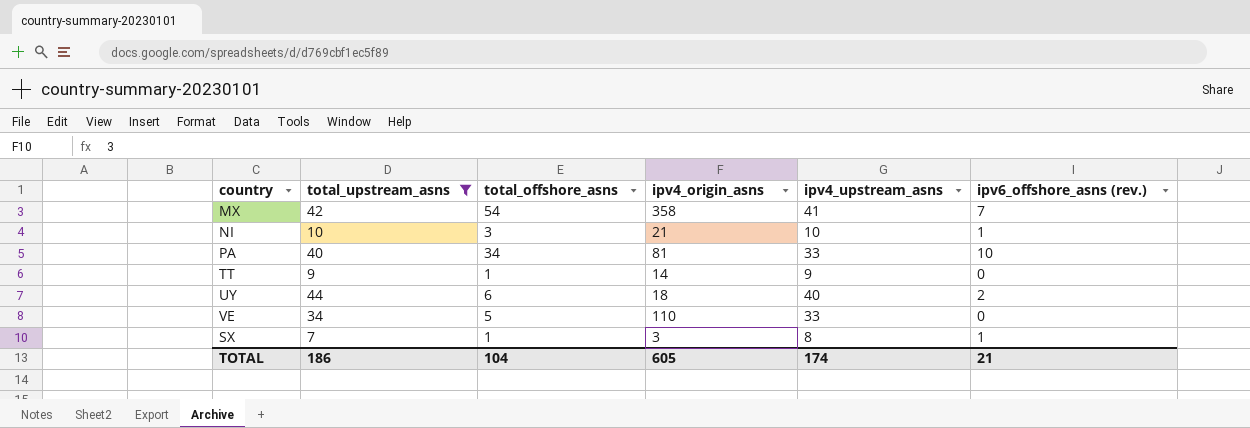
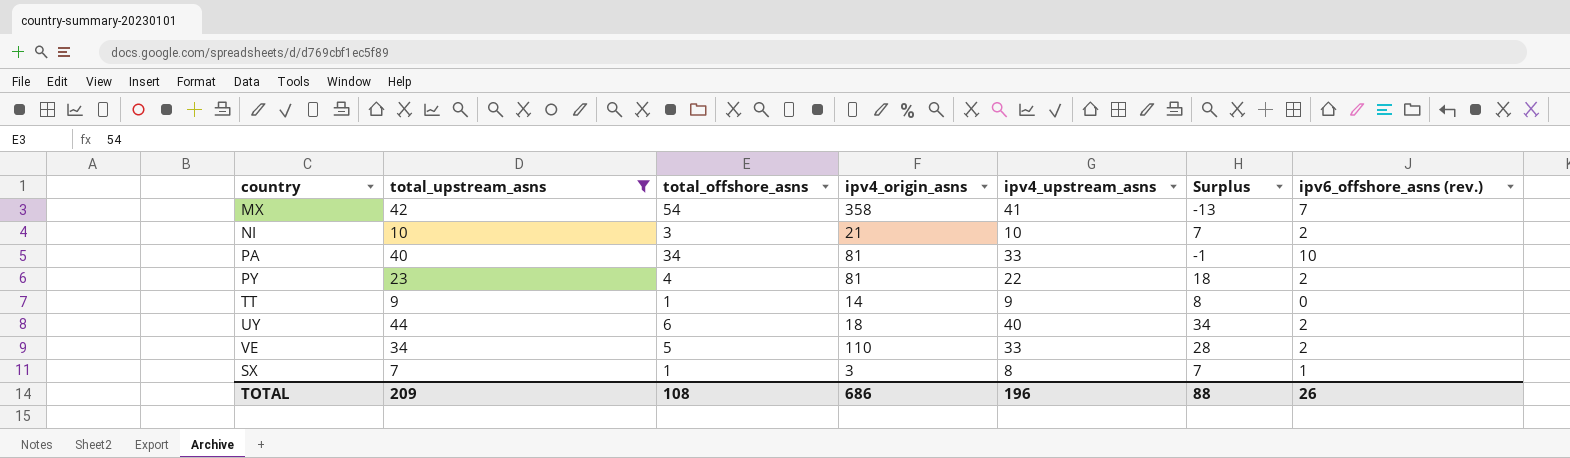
column Surplus | formula: none -> [ipv4_upstream_asns] - [total_offshore_asns]
NI | ipv6_offshore_asns (rev.): 1 -> 2
row PY: none -> 23 | 4 | 81 | 22 | 18 | 2
VE | ipv6_offshore_asns (rev.): 0 -> 2
TOTAL | total_upstream_asns: 186 -> 209
TOTAL | total_offshore_asns: 104 -> 108
TOTAL | ipv4_origin_asns: 605 -> 686
TOTAL | ipv4_upstream_asns: 174 -> 196
TOTAL | ipv6_offshore_asns (rev.): 21 -> 26

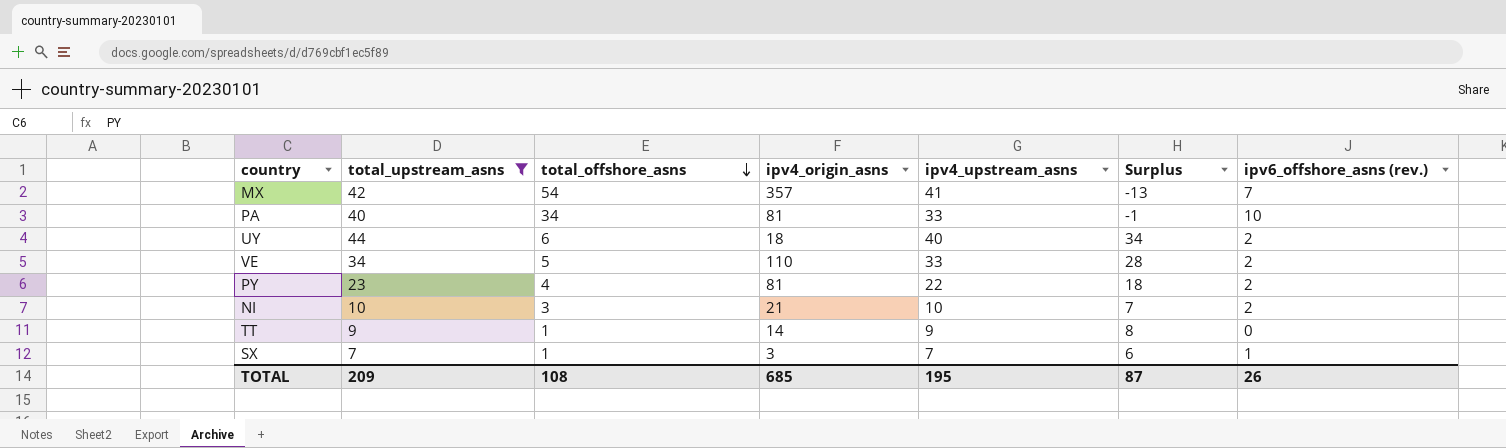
row order: none -> total_offshore_asns descending
MX | ipv4_origin_asns: 358 -> 357
SX | ipv4_upstream_asns: 8 -> 7
SX | Surplus: 7 -> 6
TOTAL | ipv4_origin_asns: 686 -> 685
TOTAL | ipv4_upstream_asns: 196 -> 195
TOTAL | Surplus: 88 -> 87

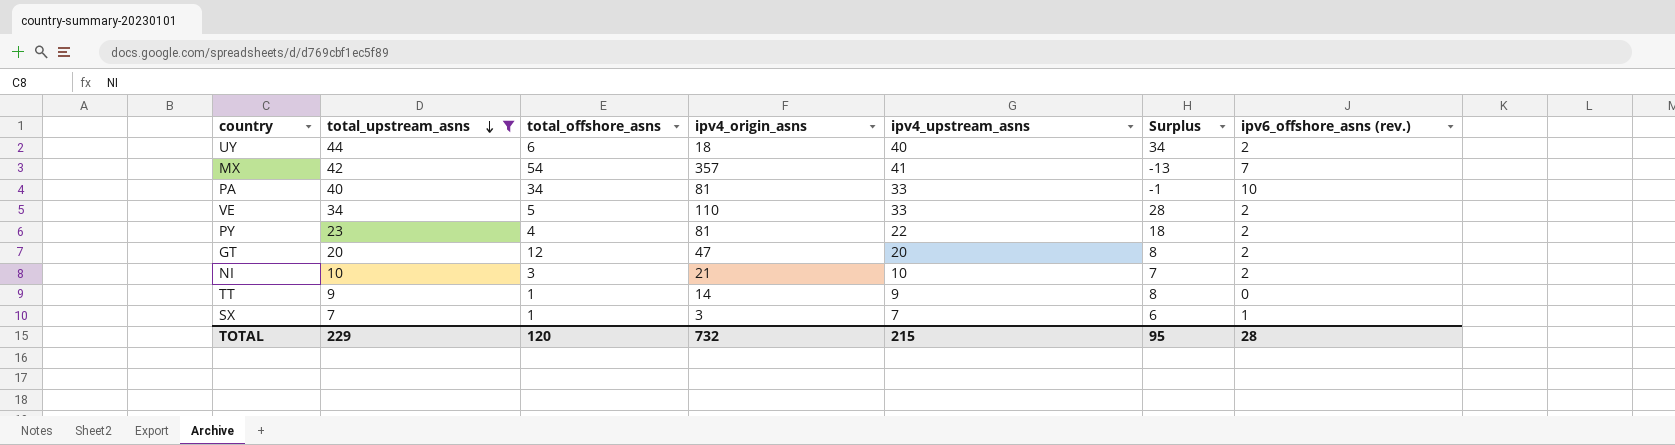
row order: total_offshore_asns descending -> total_upstream_asns descending
row GT: none -> 20 | 12 | 47 | 20 | 8 | 2
TOTAL | total_upstream_asns: 209 -> 229
TOTAL | total_offshore_asns: 108 -> 120
TOTAL | ipv4_origin_asns: 685 -> 732
TOTAL | ipv4_upstream_asns: 195 -> 215
TOTAL | Surplus: 87 -> 95
TOTAL | ipv6_offshore_asns (rev.): 26 -> 28

